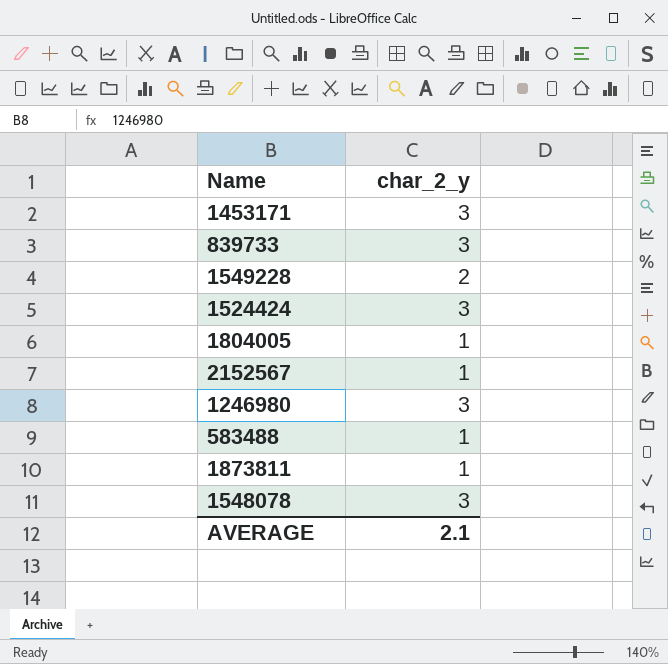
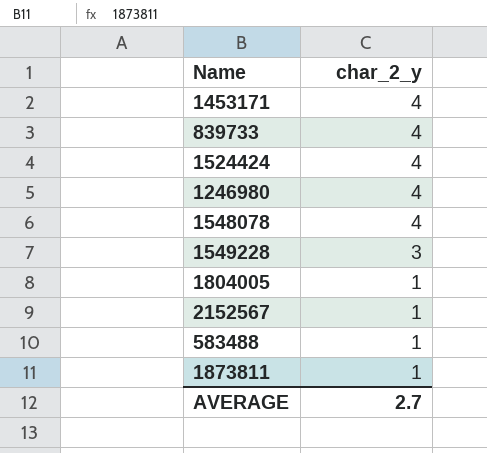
row order: none -> char_2_y descending
1453171 | char_2_y: 3 -> 4
839733 | char_2_y: 3 -> 4
1524424 | char_2_y: 3 -> 4
1246980 | char_2_y: 3 -> 4
1548078 | char_2_y: 3 -> 4
1549228 | char_2_y: 2 -> 3
AVERAGE | char_2_y: 2.1 -> 2.7

